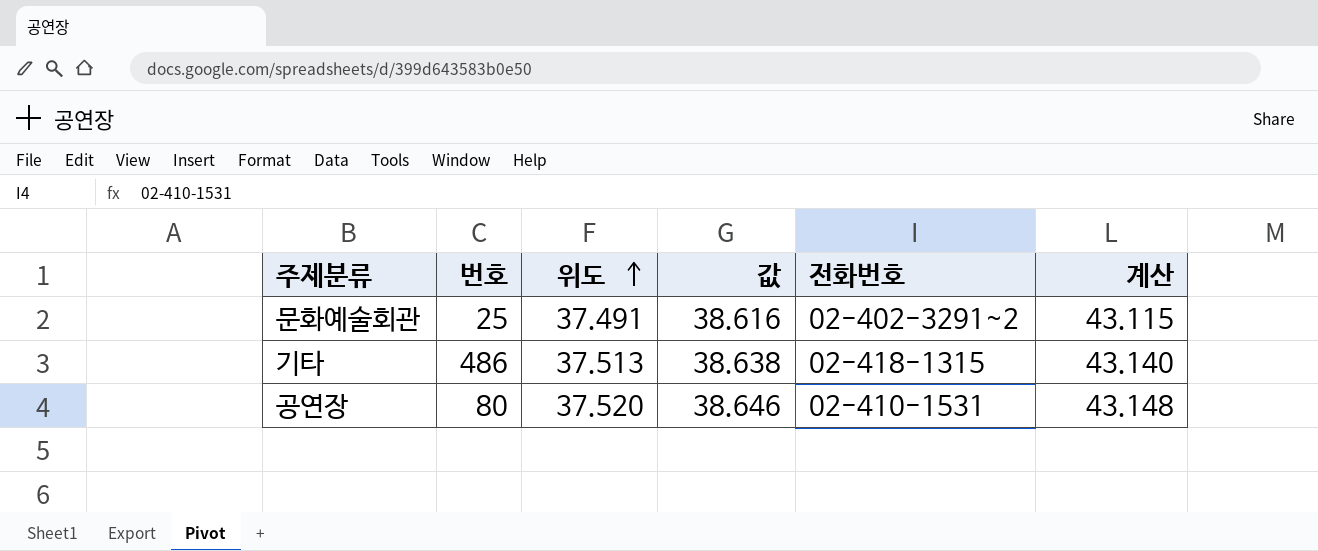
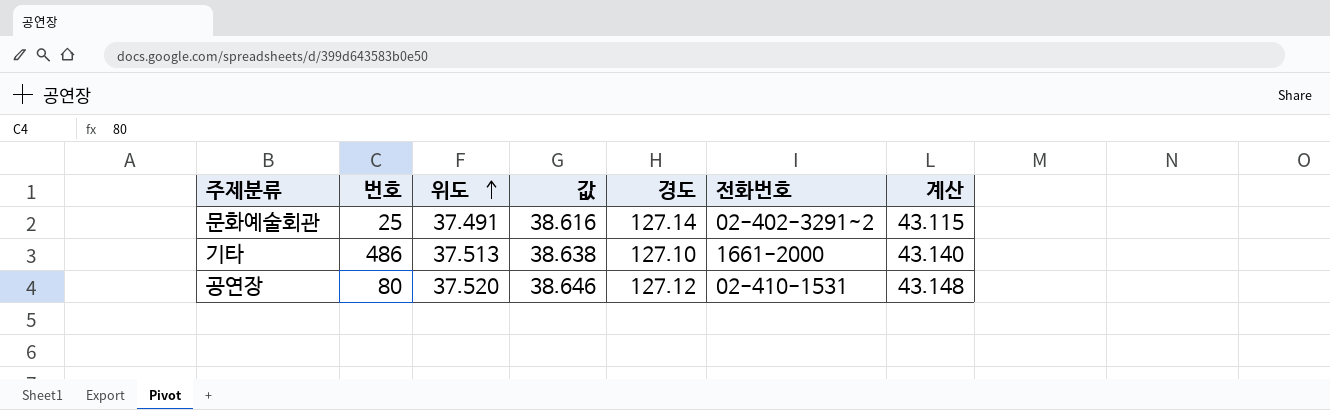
column 경도 | position: none -> 5
기타 | 전화번호: 02-418-1315 -> 1661-2000

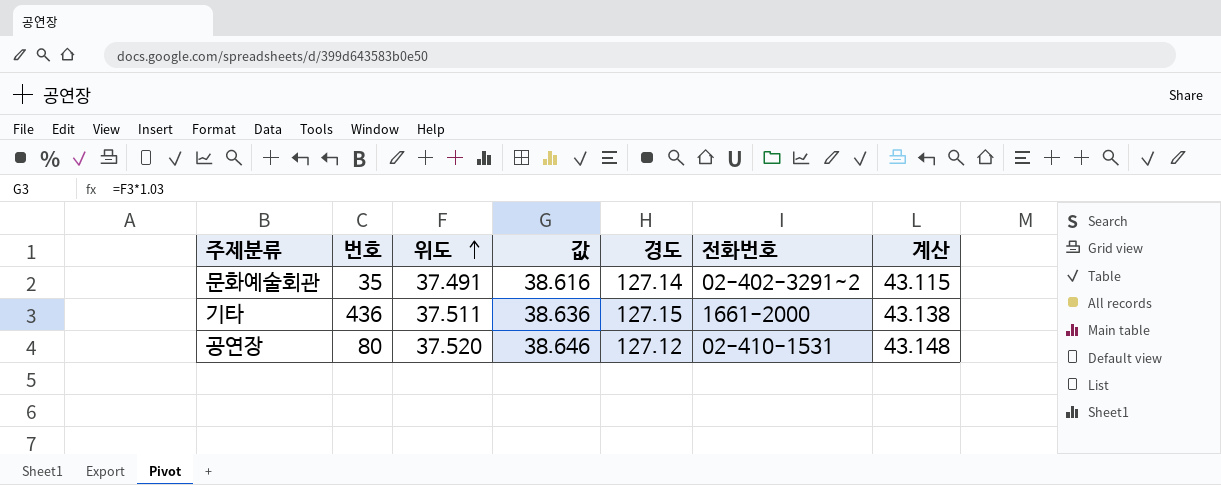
문화예술회관 | 번호: 25 -> 35
기타 | 번호: 486 -> 436
기타 | 위도: 37.513 -> 37.511
기타 | 값: 38.638 -> 38.636
기타 | 경도: 127.10 -> 127.15
기타 | 계산: 43.140 -> 43.138

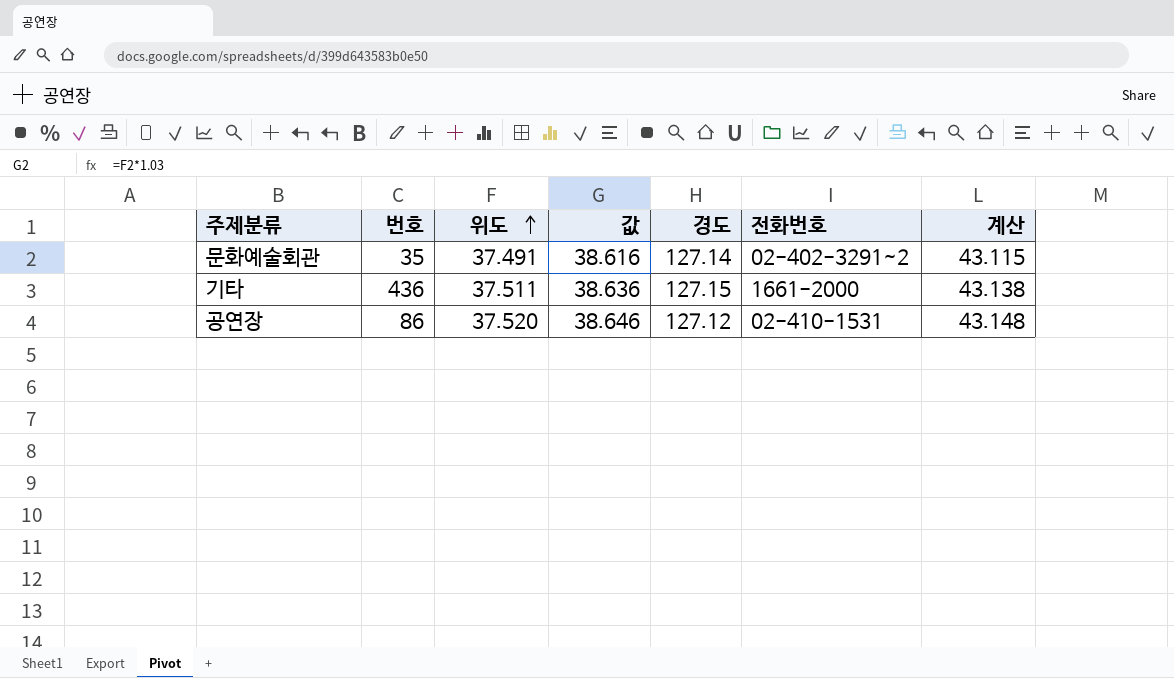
공연장 | 번호: 80 -> 86

